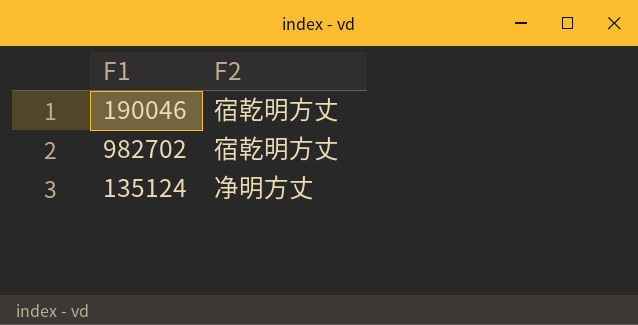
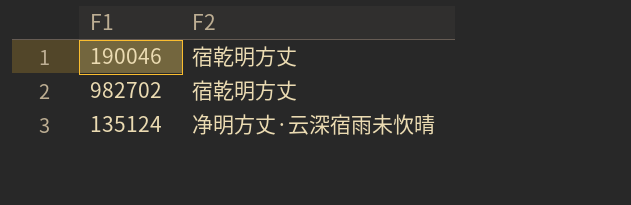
135124 | F2: 净明方丈 -> 净明方丈·云深宿雨未忺晴

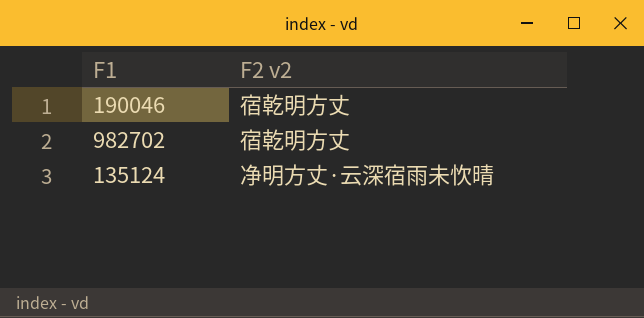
column name: F2 -> F2 v2

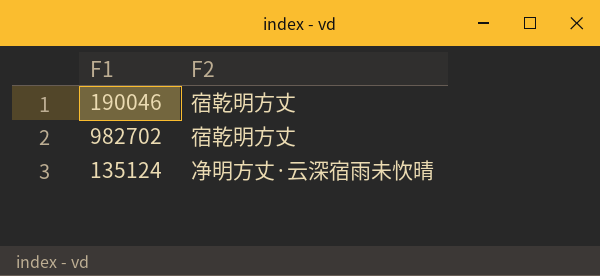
column name: F2 v2 -> F2

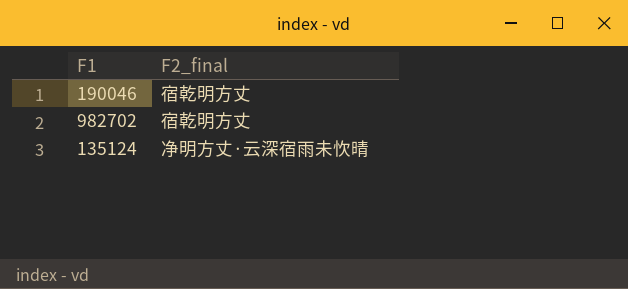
column name: F2 -> F2_final

